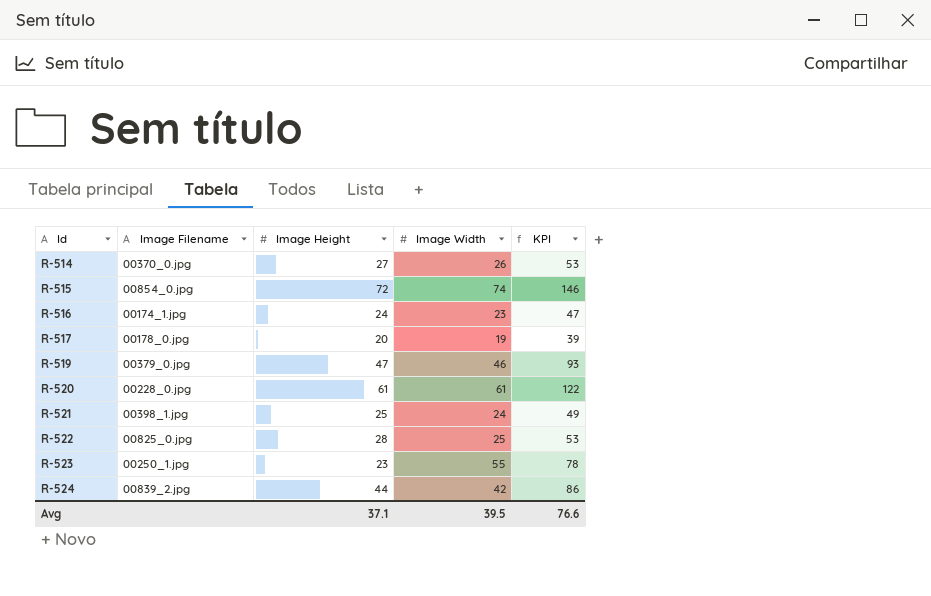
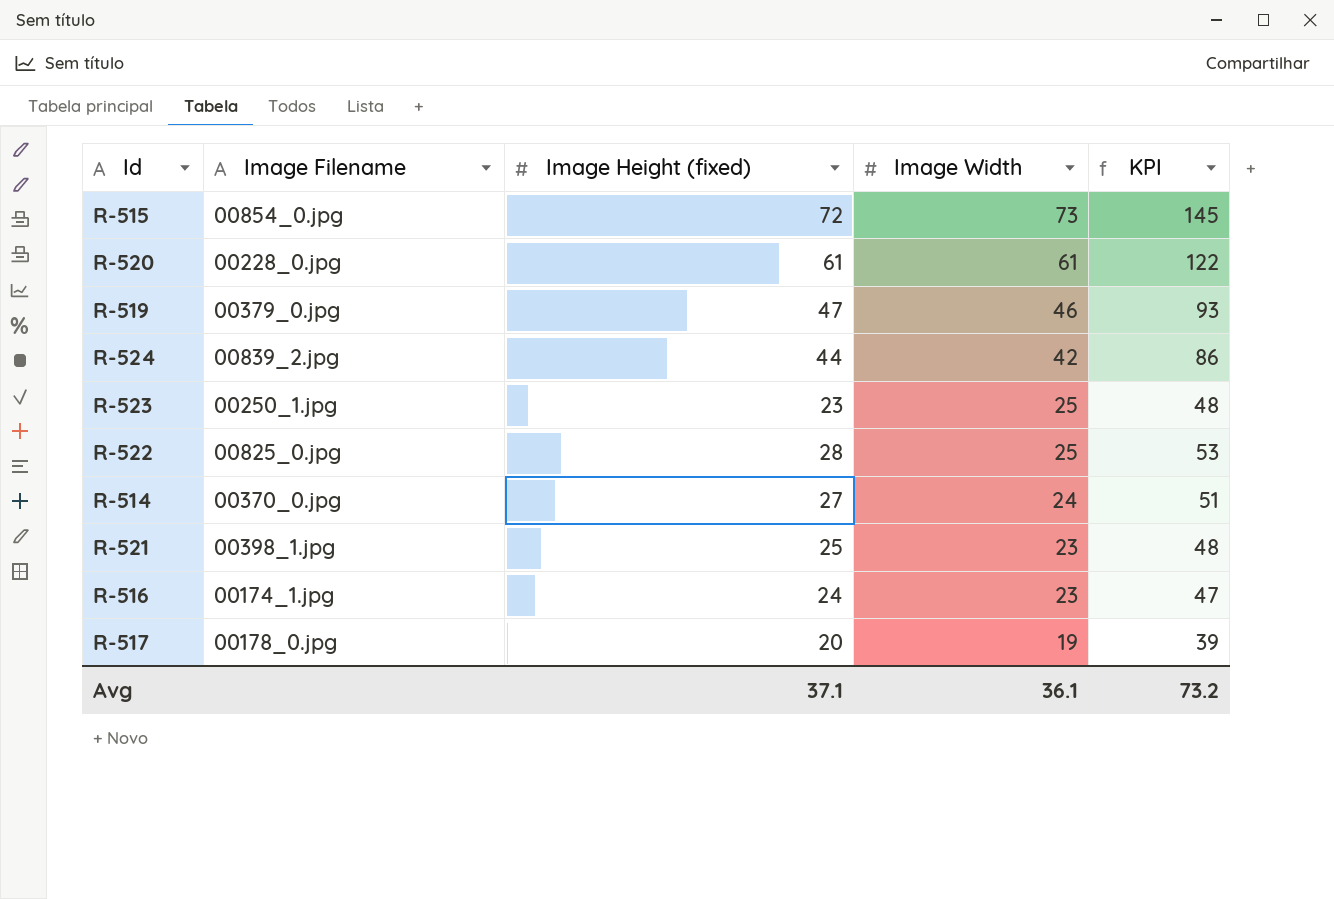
row order: Id ascending -> Image Width descending
column name: Image Height -> Image Height (fixed)
R-515 | Image Width: 74 -> 73
R-515 | KPI: 146 -> 145
R-523 | Image Width: 55 -> 25
R-523 | KPI: 78 -> 48
R-514 | Image Width: 26 -> 24
R-514 | KPI: 53 -> 51
R-521 | Image Width: 24 -> 23
R-521 | KPI: 49 -> 48
Avg | Image Width: 39.5 -> 36.1
Avg | KPI: 76.6 -> 73.2

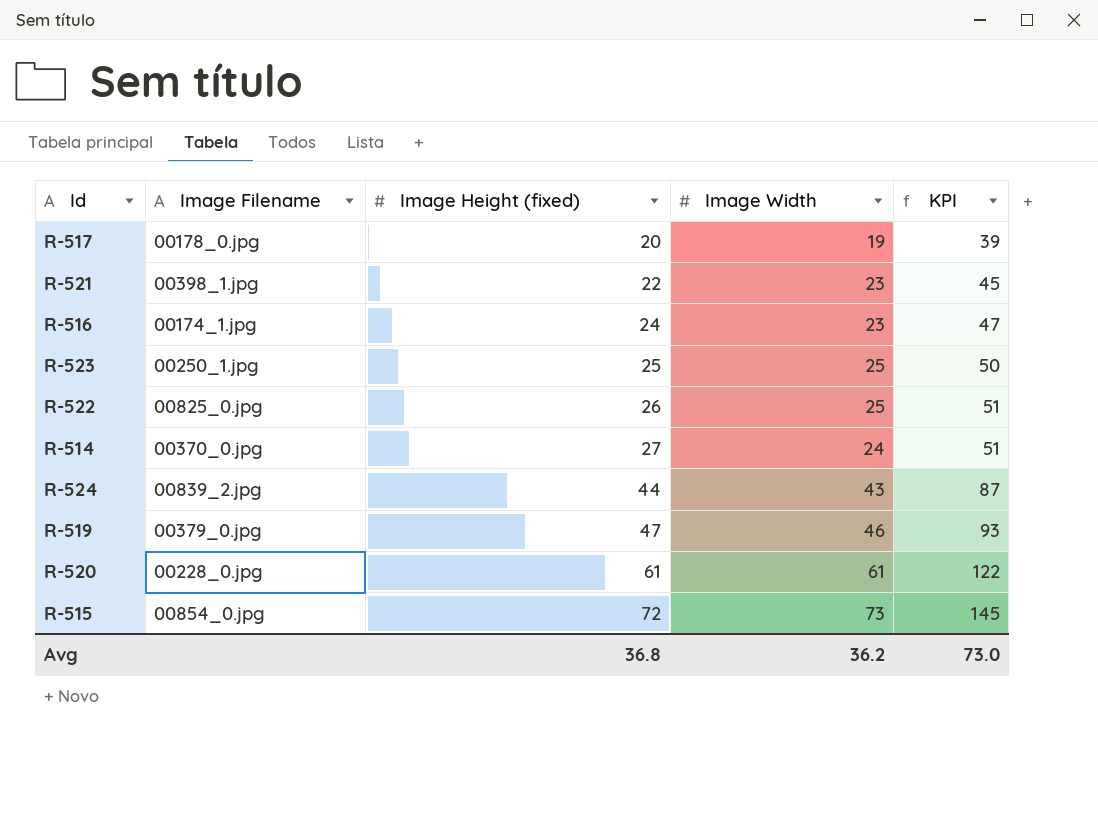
row order: Image Width descending -> Image Height (fixed) ascending
R-521 | Image Height (fixed): 25 -> 22
R-521 | KPI: 48 -> 45
R-523 | Image Height (fixed): 23 -> 25
R-523 | KPI: 48 -> 50
R-522 | Image Height (fixed): 28 -> 26
R-522 | KPI: 53 -> 51
R-524 | Image Width: 42 -> 43
R-524 | KPI: 86 -> 87
Avg | Image Height (fixed): 37.1 -> 36.8
Avg | Image Width: 36.1 -> 36.2
Avg | KPI: 73.2 -> 73.0

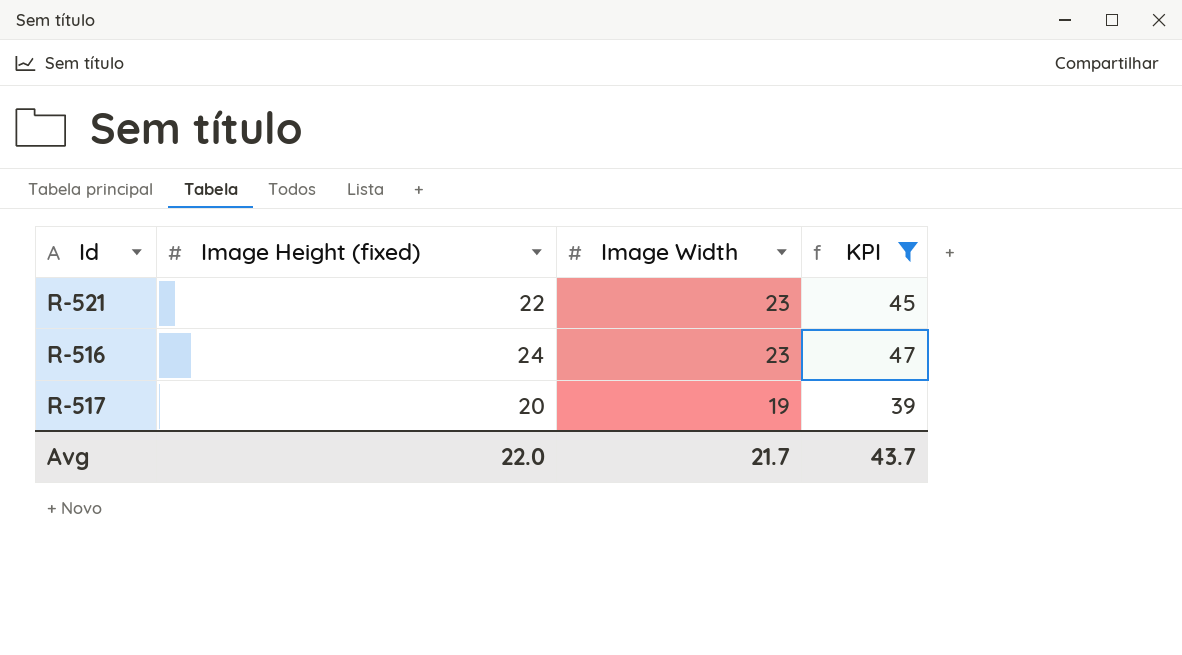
filter: none -> KPI <= 47
row order: Image Height (fixed) ascending -> Image Width descending
column Image Filename | position: 2 -> none
Avg | Image Height (fixed): 36.8 -> 22.0
Avg | Image Width: 36.2 -> 21.7
Avg | KPI: 73.0 -> 43.7

